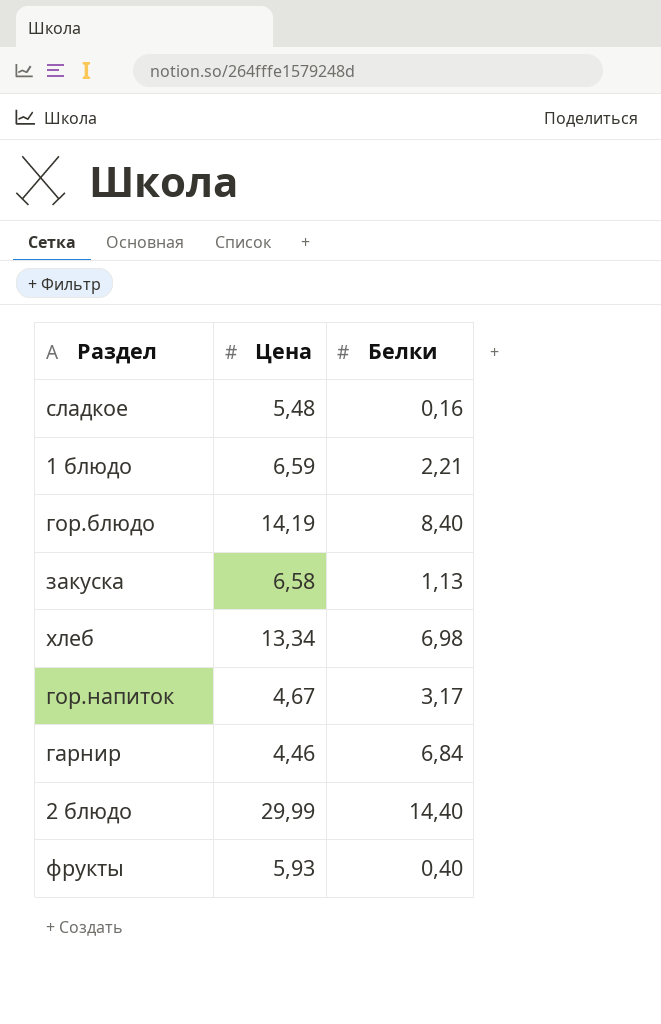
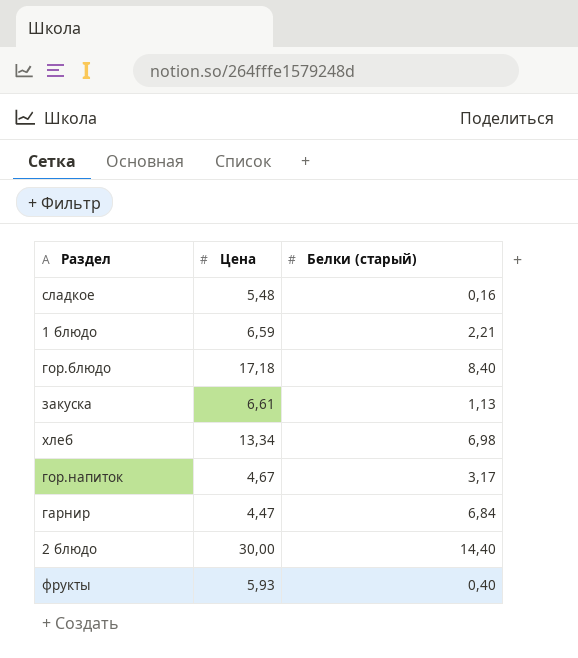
column name: Белки -> Белки (старый)
гор.блюдо | Цена: 14,19 -> 17,18
закуска | Цена: 6,58 -> 6,61
гарнир | Цена: 4,46 -> 4,47
2 блюдо | Цена: 29,99 -> 30,00

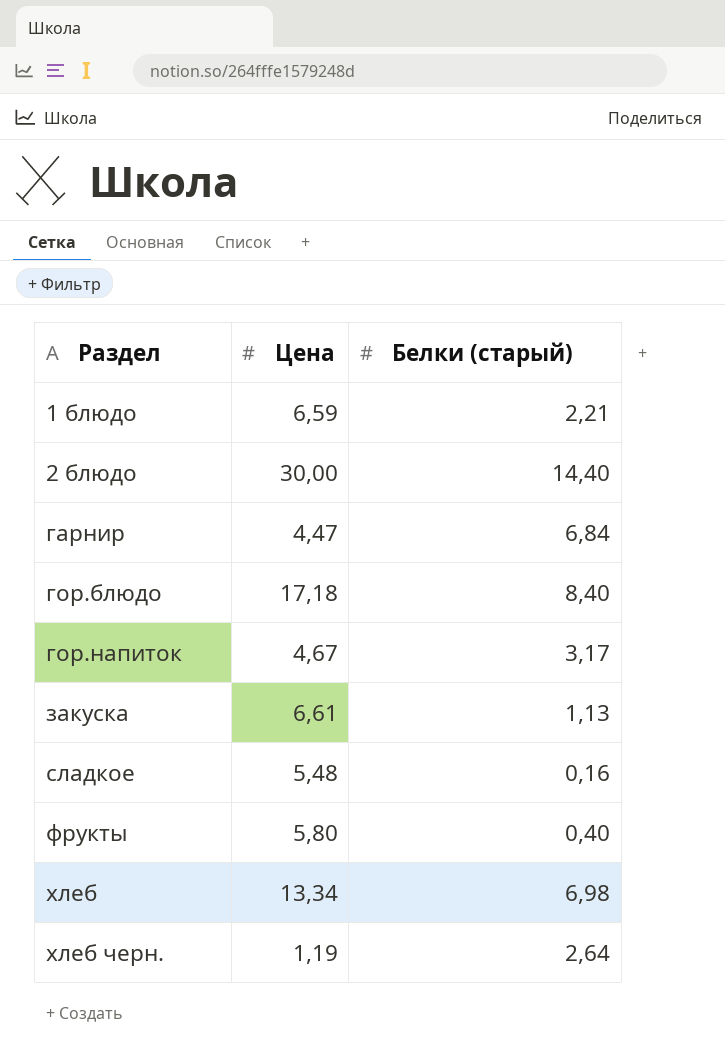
row order: none -> Раздел ascending
фрукты | Цена: 5,93 -> 5,80
row хлеб черн.: none -> 1,19 | 2,64

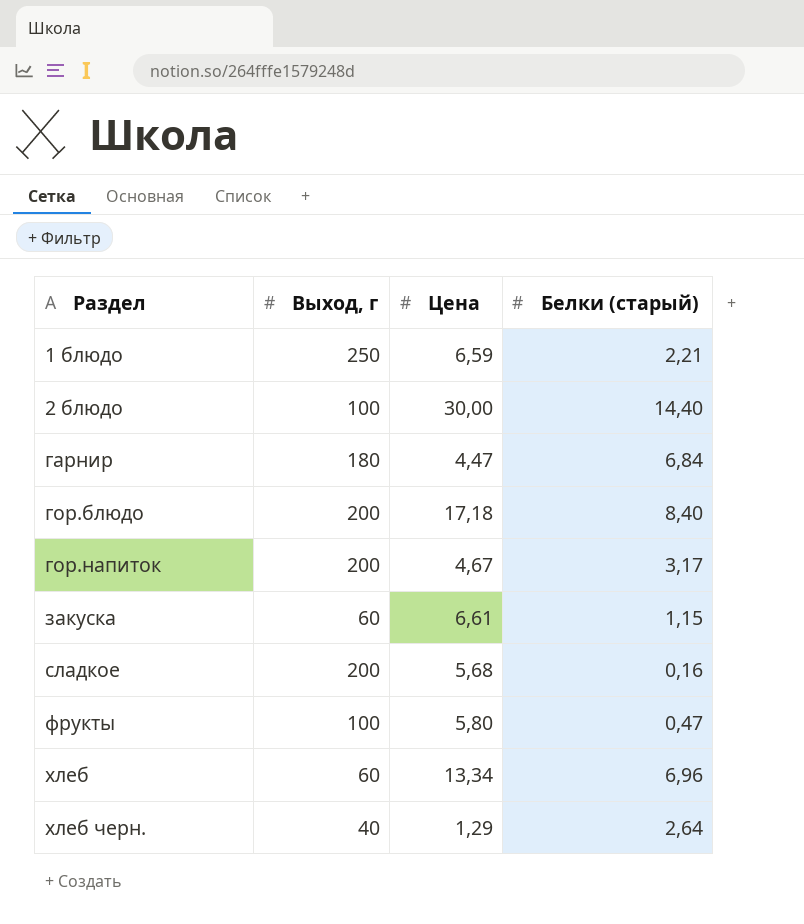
column Выход, г | position: none -> 2
закуска | Белки (старый): 1,13 -> 1,15
сладкое | Цена: 5,48 -> 5,68
фрукты | Белки (старый): 0,40 -> 0,47
хлеб | Белки (старый): 6,98 -> 6,96
хлеб черн. | Цена: 1,19 -> 1,29

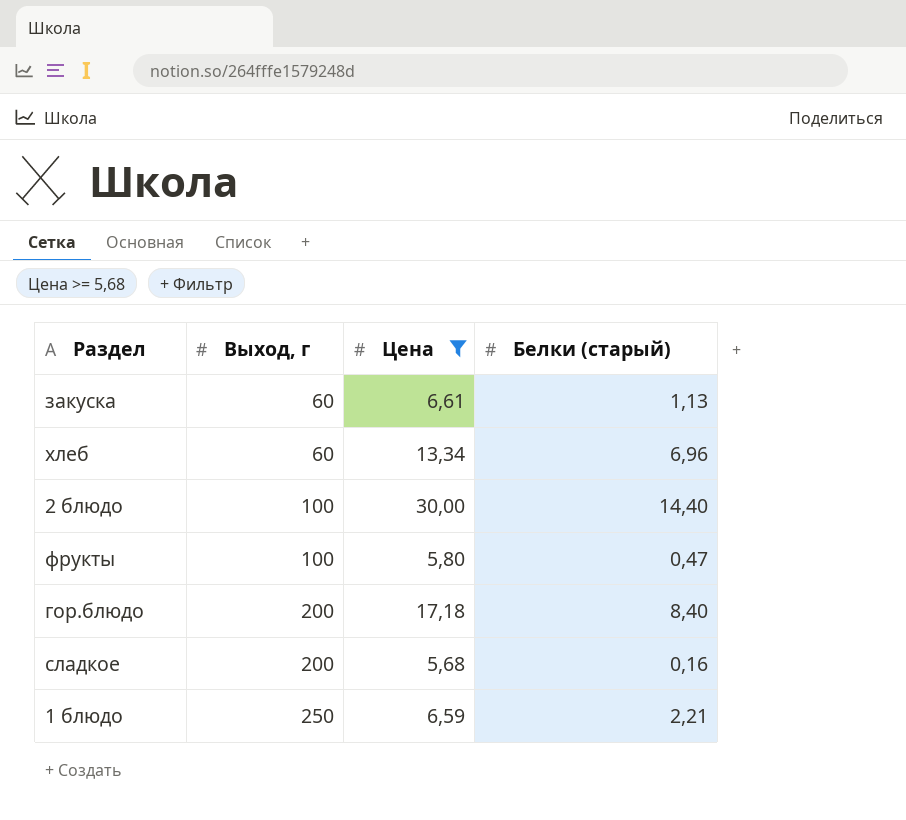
filter: none -> Цена >= 5,68
row order: Раздел ascending -> Выход, г ascending
закуска | Белки (старый): 1,15 -> 1,13

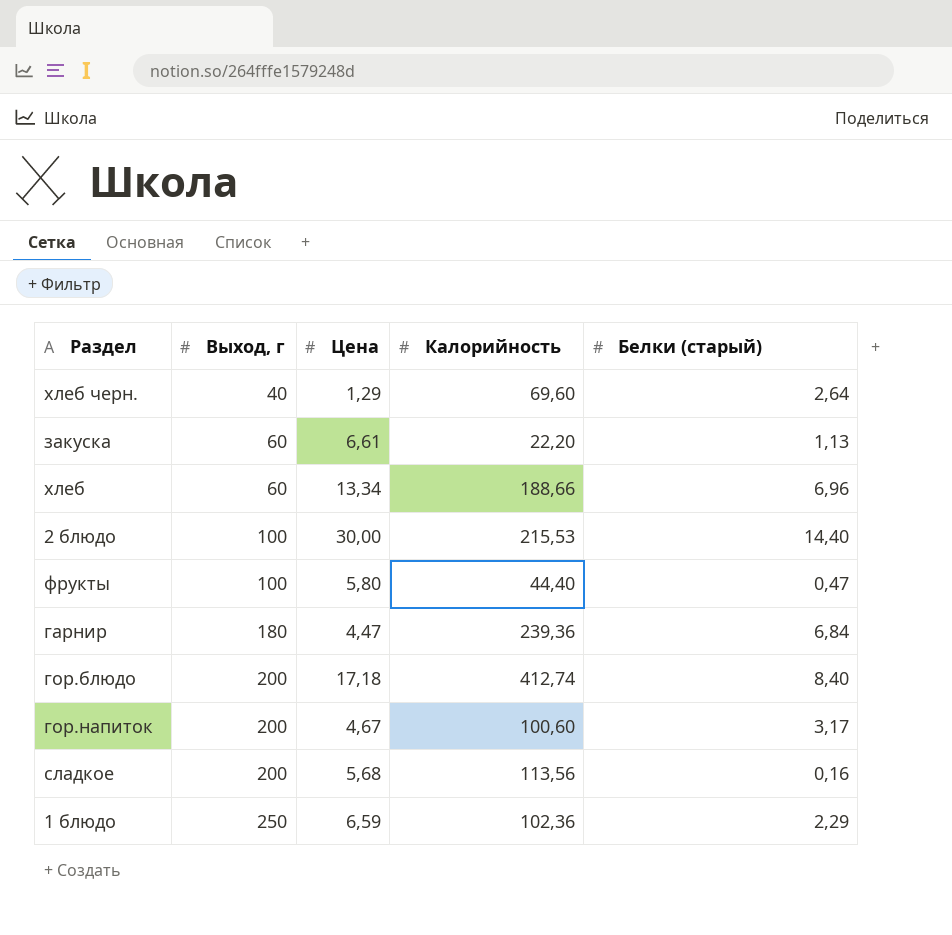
filter: Цена >= 5,68 -> none
column Калорийность | position: none -> 4
1 блюдо | Белки (старый): 2,21 -> 2,29

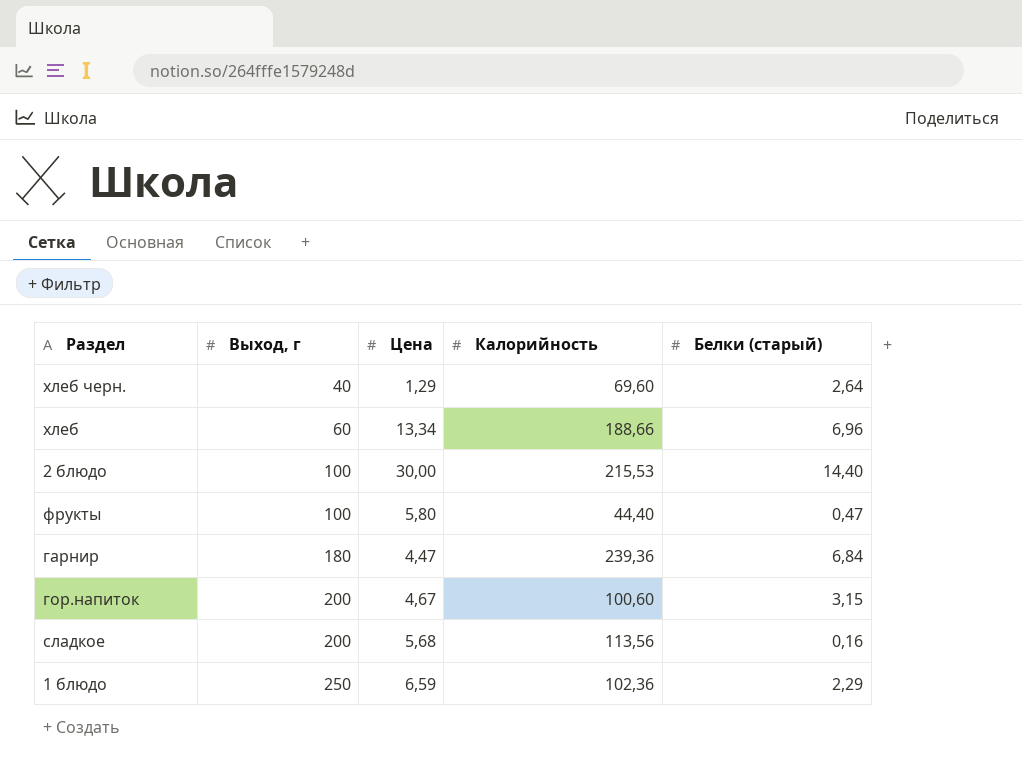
row закуска: 60 | 6,61 | 22,20 | 1,13 -> none
row гор.блюдо: 200 | 17,18 | 412,74 | 8,40 -> none
гор.напиток | Белки (старый): 3,17 -> 3,15

